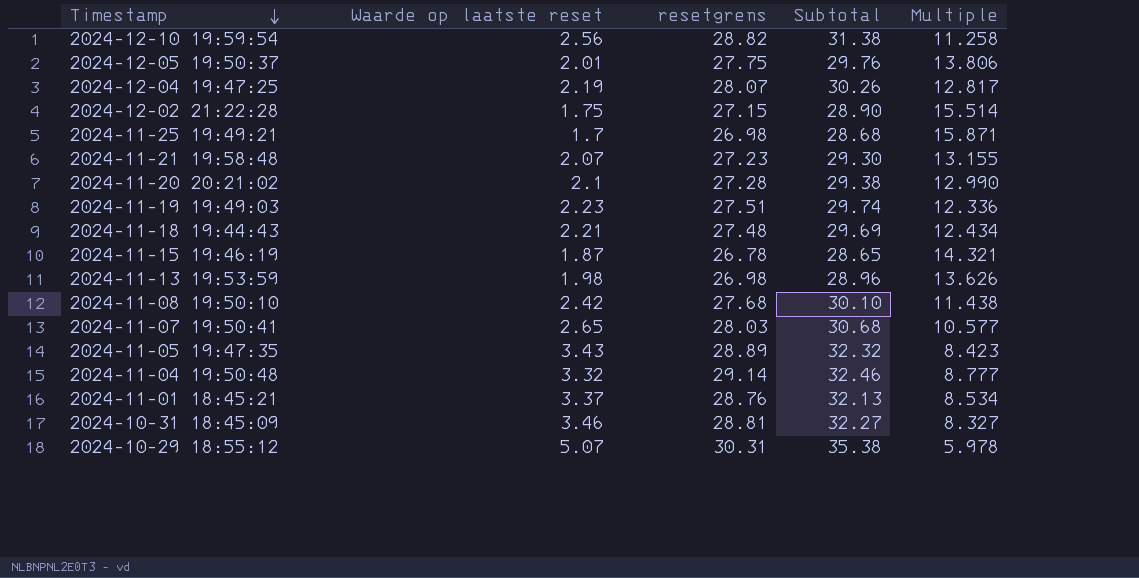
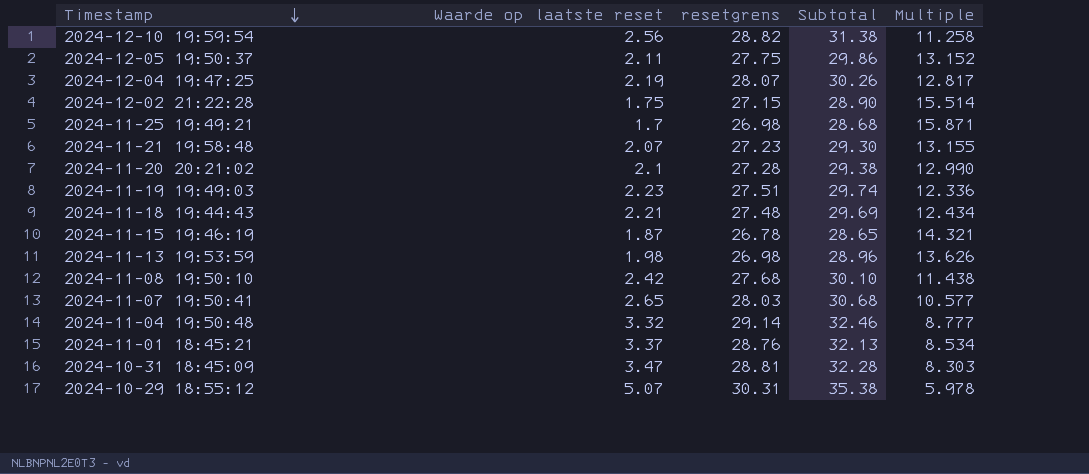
row 2024-11-05 19:47:35: 3.43 | 28.89 | 32.32 | 8.423 -> none
2024-12-05 19:50:37 | Waarde op laatste reset: 2.01 -> 2.11
2024-12-05 19:50:37 | Subtotal: 29.76 -> 29.86
2024-12-05 19:50:37 | Multiple: 13.806 -> 13.152
2024-10-31 18:45:09 | Waarde op laatste reset: 3.46 -> 3.47
2024-10-31 18:45:09 | Subtotal: 32.27 -> 32.28
2024-10-31 18:45:09 | Multiple: 8.327 -> 8.303

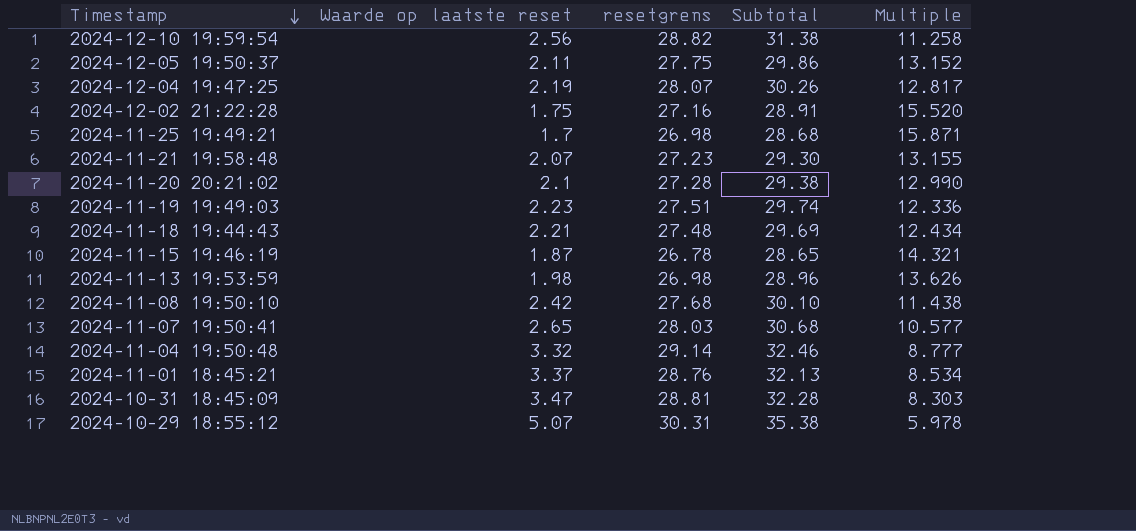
2024-12-02 21:22:28 | resetgrens: 27.15 -> 27.16
2024-12-02 21:22:28 | Subtotal: 28.90 -> 28.91
2024-12-02 21:22:28 | Multiple: 15.514 -> 15.520

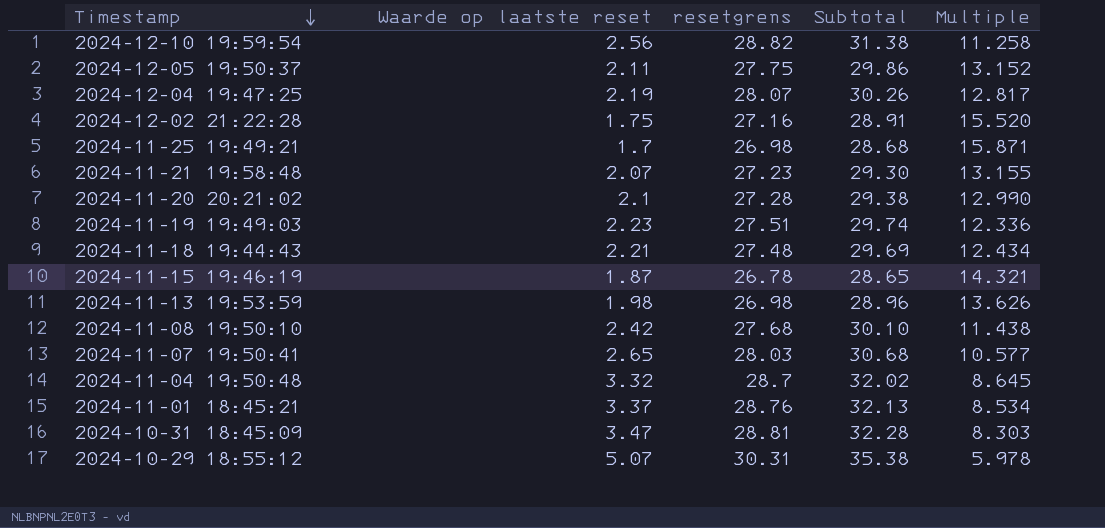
2024-11-04 19:50:48 | resetgrens: 29.14 -> 28.7
2024-11-04 19:50:48 | Subtotal: 32.46 -> 32.02
2024-11-04 19:50:48 | Multiple: 8.777 -> 8.645

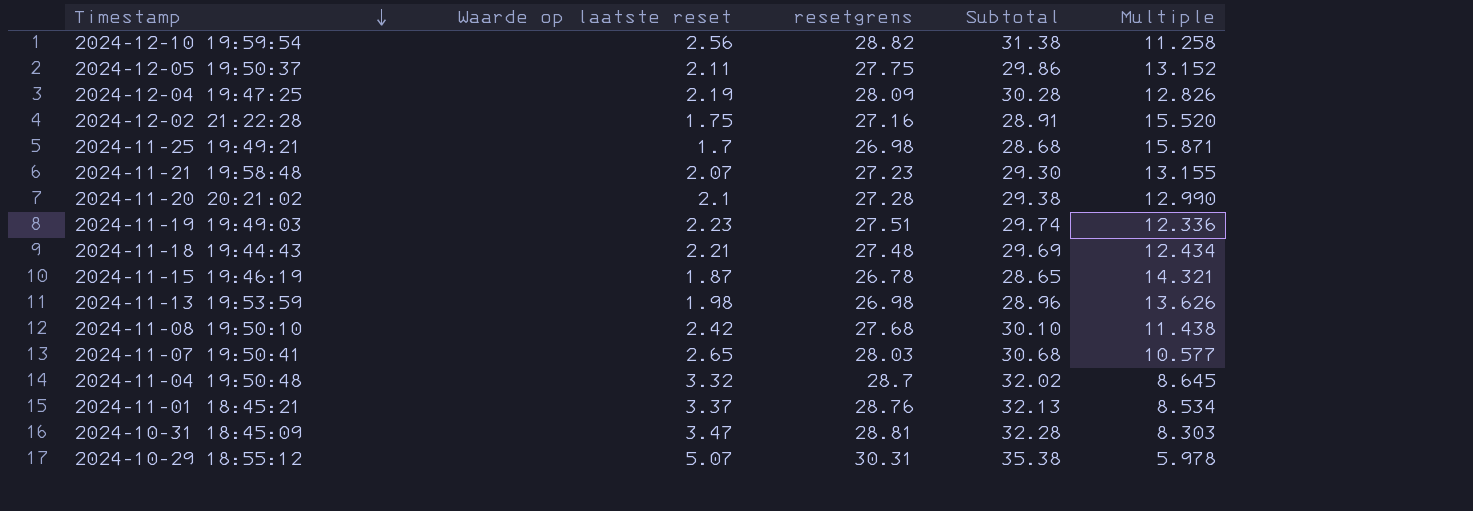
2024-12-04 19:47:25 | resetgrens: 28.07 -> 28.09
2024-12-04 19:47:25 | Subtotal: 30.26 -> 30.28
2024-12-04 19:47:25 | Multiple: 12.817 -> 12.826

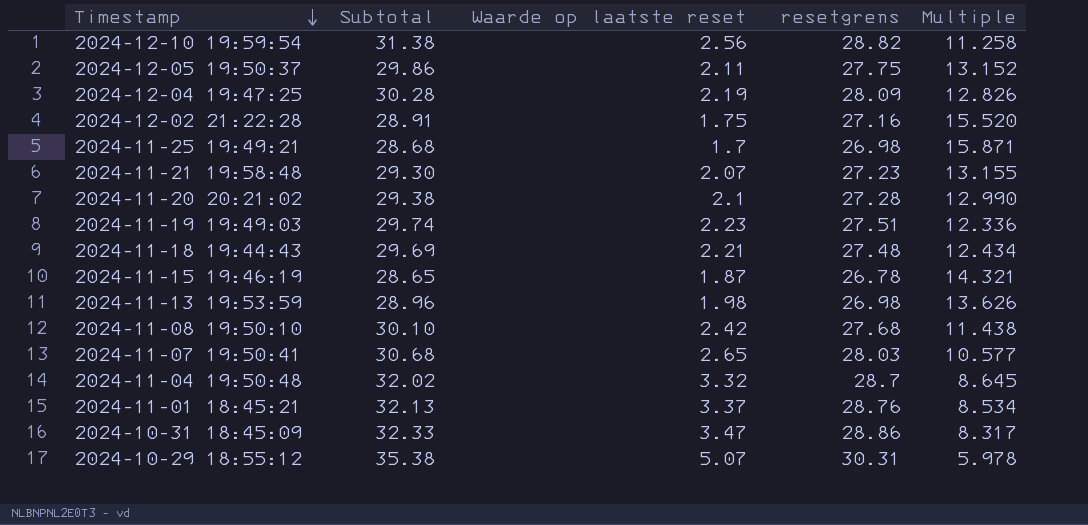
column Subtotal | position: 4 -> 2
2024-10-31 18:45:09 | Subtotal: 32.28 -> 32.33
2024-10-31 18:45:09 | resetgrens: 28.81 -> 28.86
2024-10-31 18:45:09 | Multiple: 8.303 -> 8.317

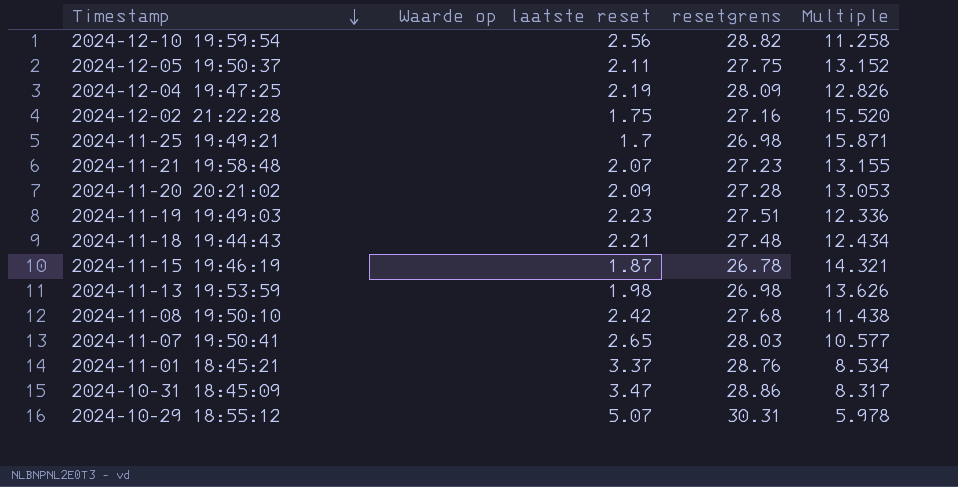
column Subtotal | formula: [Waarde op laatste reset] + [resetgrens] -> none
row 2024-11-04 19:50:48: 32.02 | 3.32 | 28.7 | 8.645 -> none
2024-11-20 20:21:02 | Waarde op laatste reset: 2.1 -> 2.09
2024-11-20 20:21:02 | Multiple: 12.990 -> 13.053

